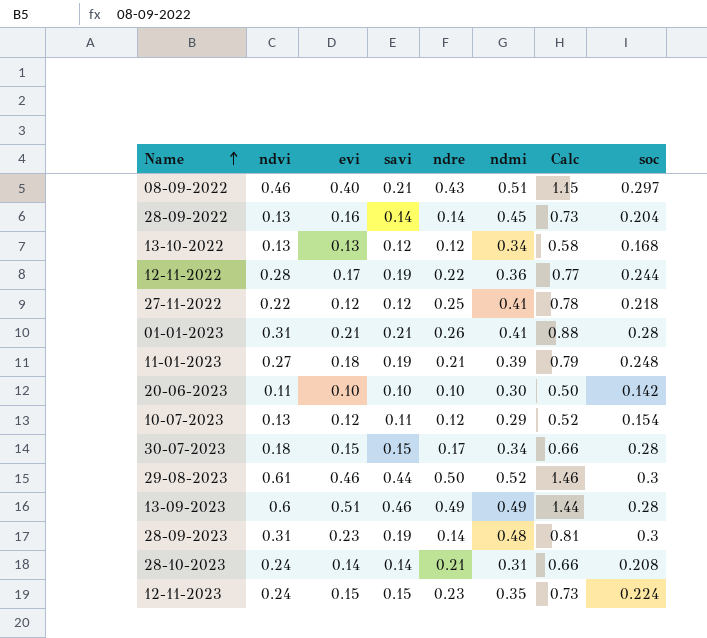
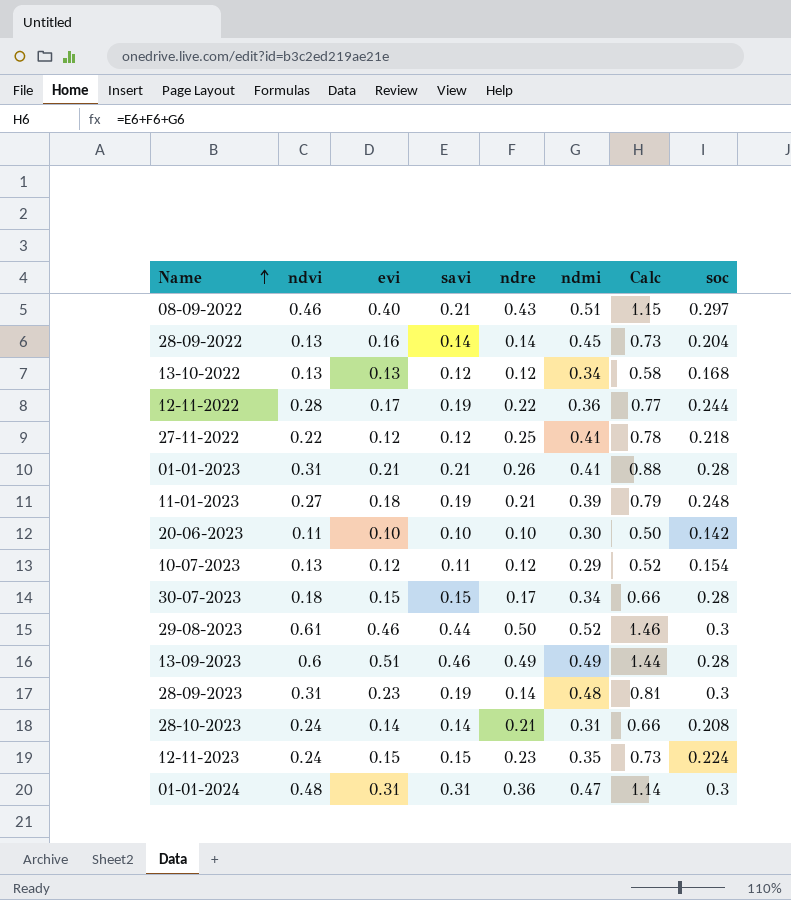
row 01-01-2024: none -> 0.48 | 0.31 | 0.31 | 0.36 | 0.47 | 1.14 | 0.3

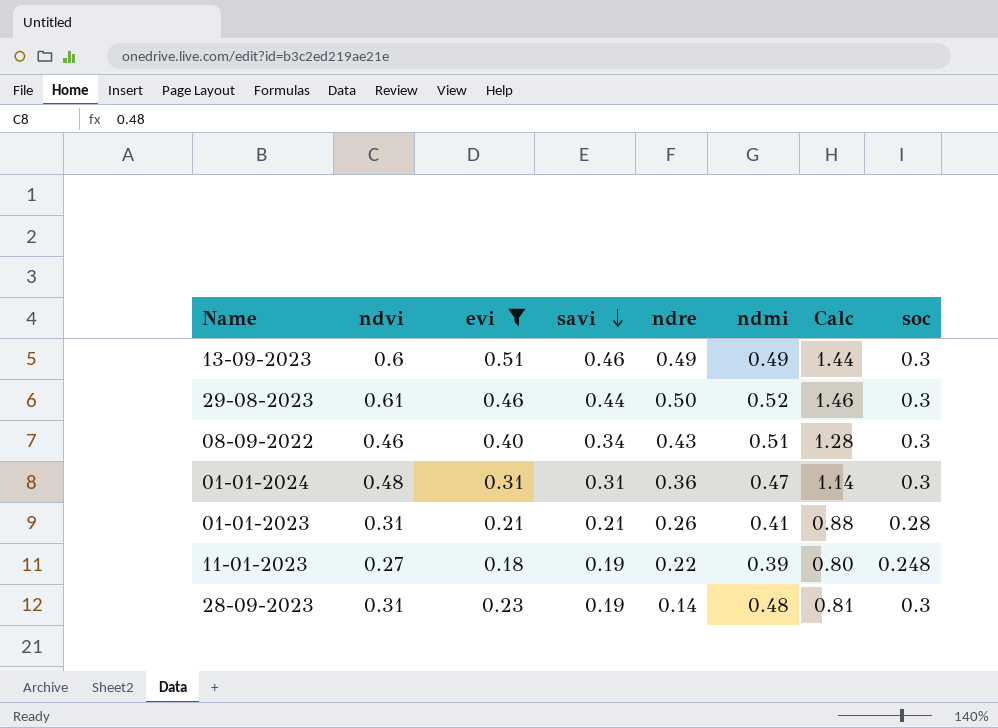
filter: none -> evi >= 0.18
row order: Name ascending -> savi descending
13-09-2023 | soc: 0.28 -> 0.3
08-09-2022 | savi: 0.21 -> 0.34
08-09-2022 | Calc: 1.15 -> 1.28
08-09-2022 | soc: 0.297 -> 0.3
11-01-2023 | ndre: 0.21 -> 0.22
11-01-2023 | Calc: 0.79 -> 0.80

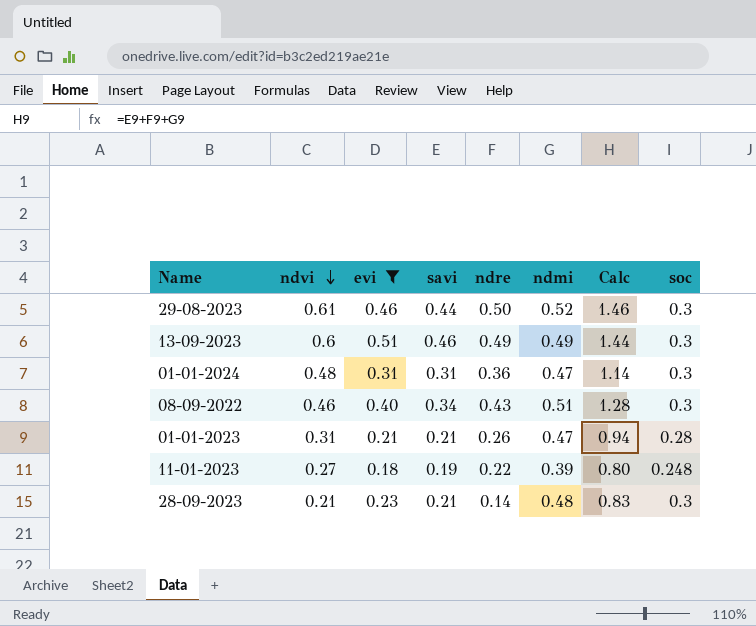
row order: savi descending -> ndvi descending
01-01-2023 | ndmi: 0.41 -> 0.47
01-01-2023 | Calc: 0.88 -> 0.94
28-09-2023 | ndvi: 0.31 -> 0.21
28-09-2023 | savi: 0.19 -> 0.21
28-09-2023 | Calc: 0.81 -> 0.83

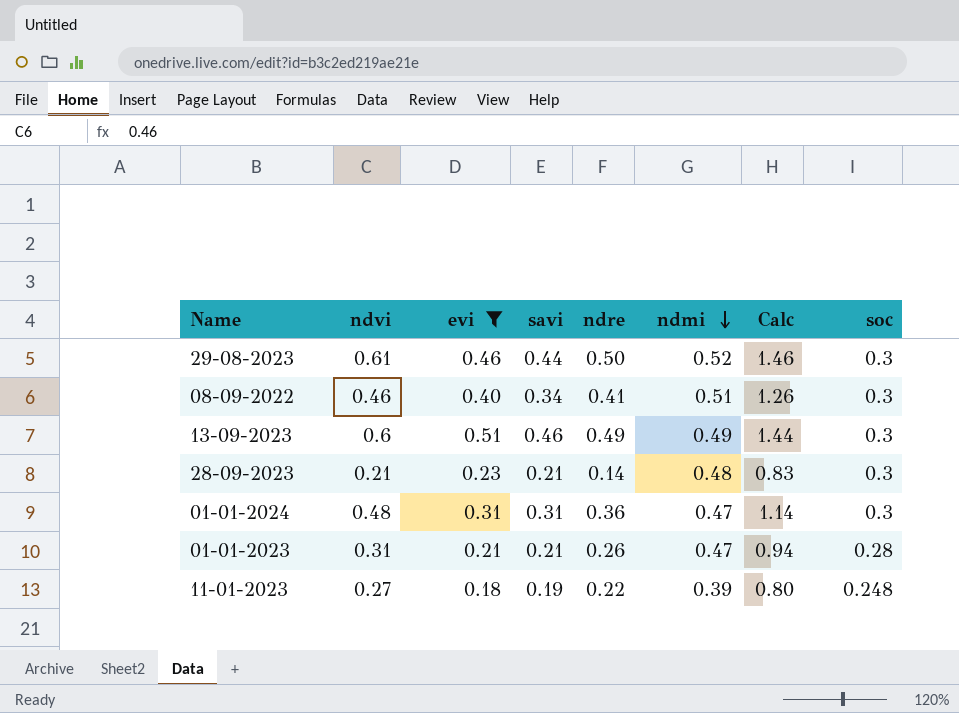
row order: ndvi descending -> ndmi descending
08-09-2022 | ndre: 0.43 -> 0.41
08-09-2022 | Calc: 1.28 -> 1.26

